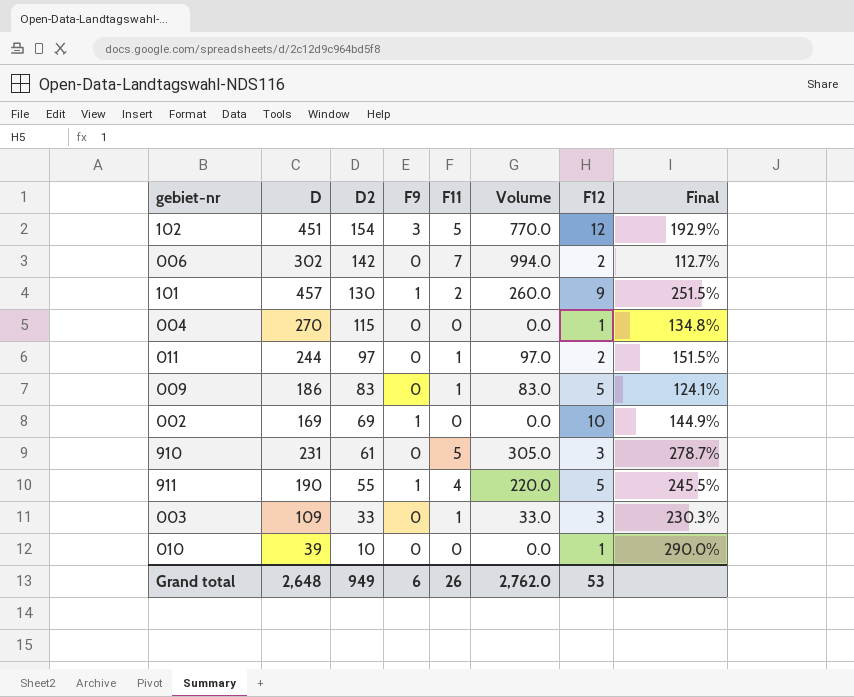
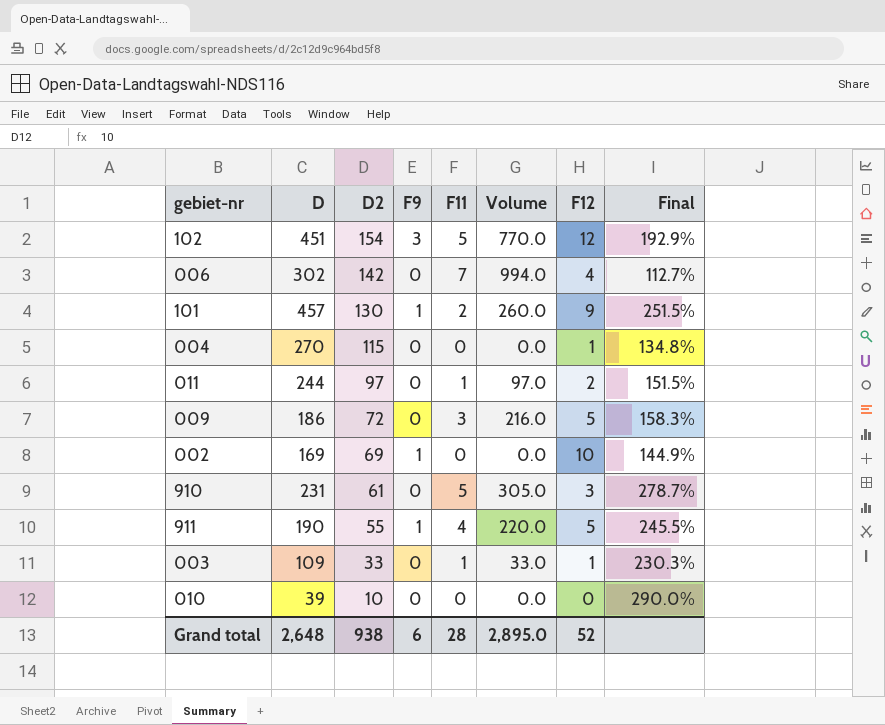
006 | F12: 2 -> 4
009 | D2: 83 -> 72
009 | F11: 1 -> 3
009 | Volume: 83.0 -> 216.0
009 | Final: 124.1% -> 158.3%
003 | F12: 3 -> 1
010 | F12: 1 -> 0
Grand total | D2: 949 -> 938
Grand total | F11: 26 -> 28
Grand total | Volume: 2,762.0 -> 2,895.0
Grand total | F12: 53 -> 52

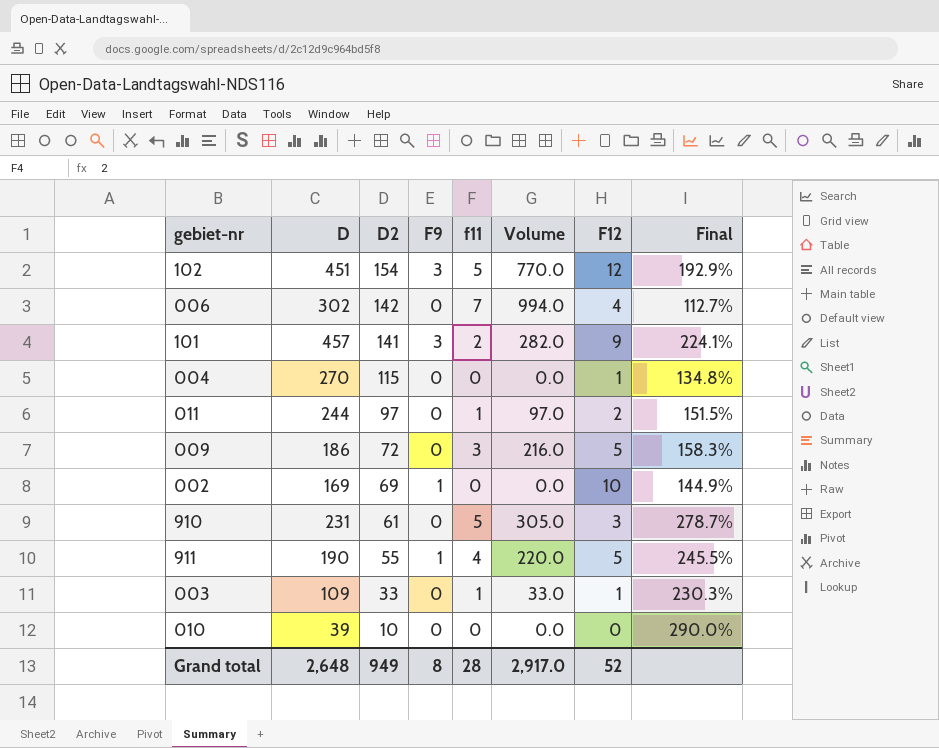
column name: F11 -> f11
101 | D2: 130 -> 141
101 | F9: 1 -> 3
101 | Volume: 260.0 -> 282.0
101 | Final: 251.5% -> 224.1%
Grand total | D2: 938 -> 949
Grand total | F9: 6 -> 8
Grand total | Volume: 2,895.0 -> 2,917.0

